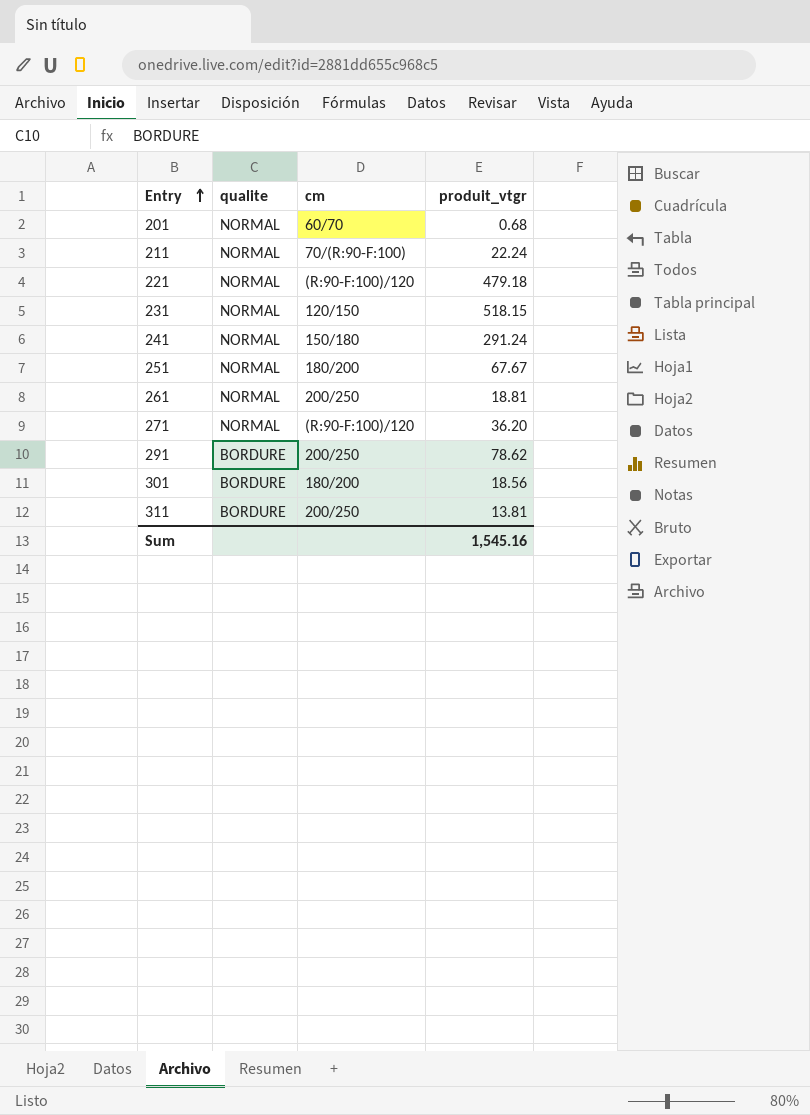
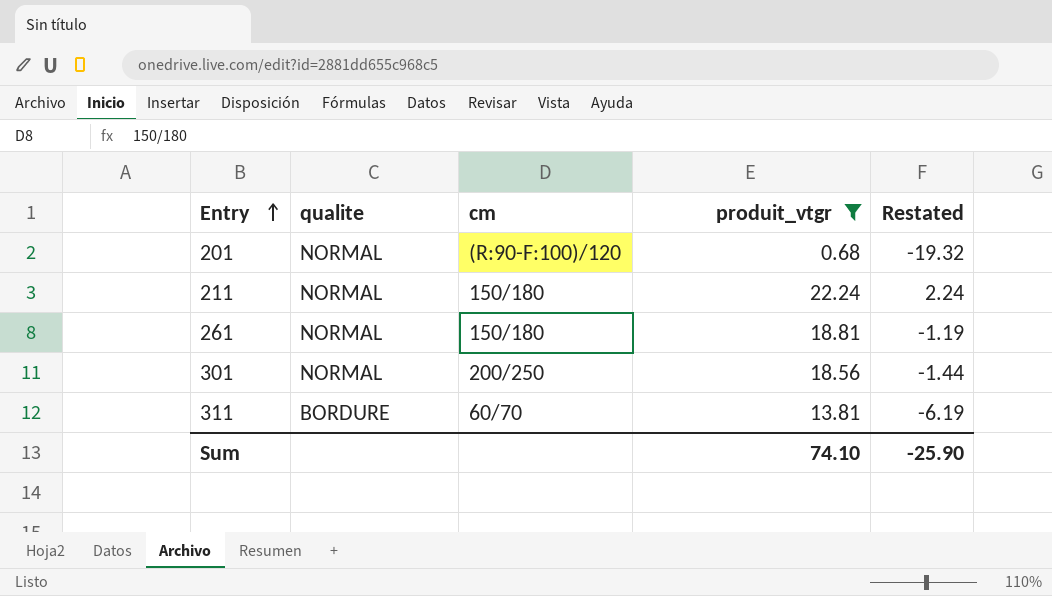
filter: none -> produit_vtgr <= 22.24
column Restated | formula: none -> [produit_vtgr] - 20
201 | cm: 60/70 -> (R:90-F:100)/120
211 | cm: 70/(R:90-F:100) -> 150/180
261 | cm: 200/250 -> 150/180
301 | qualite: BORDURE -> NORMAL
301 | cm: 180/200 -> 200/250
311 | cm: 200/250 -> 60/70
Sum | produit_vtgr: 1,545.16 -> 74.10

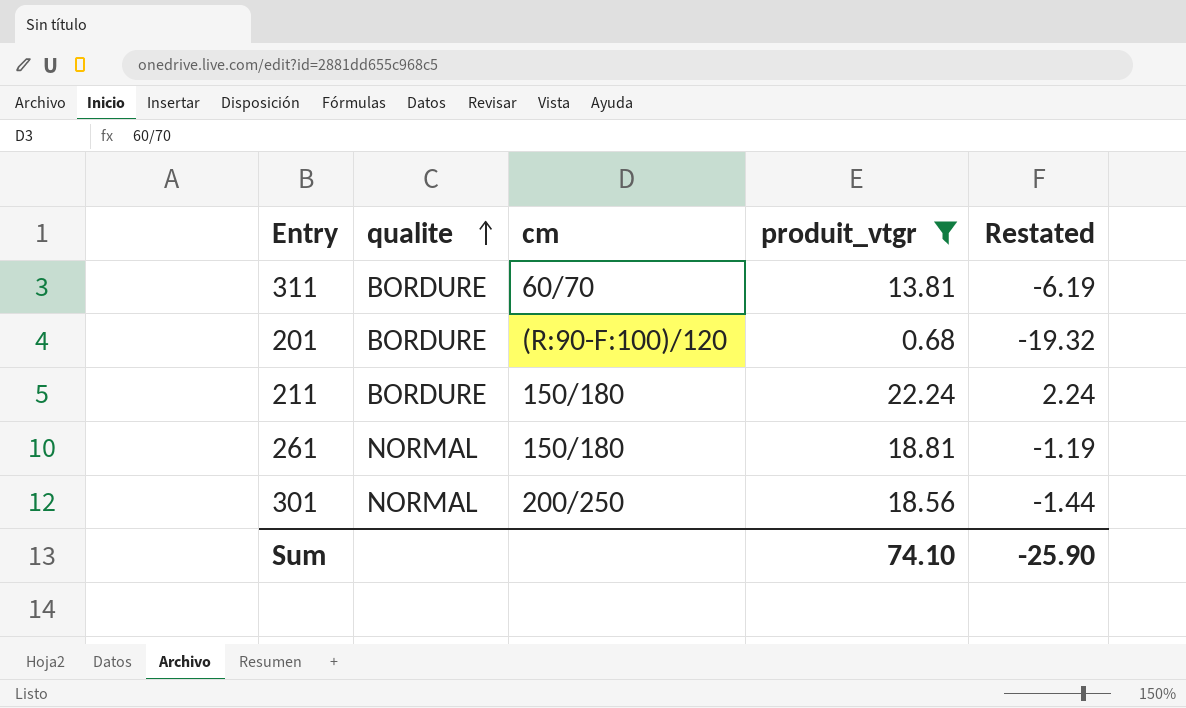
row order: Entry ascending -> qualite ascending
201 | qualite: NORMAL -> BORDURE
211 | qualite: NORMAL -> BORDURE

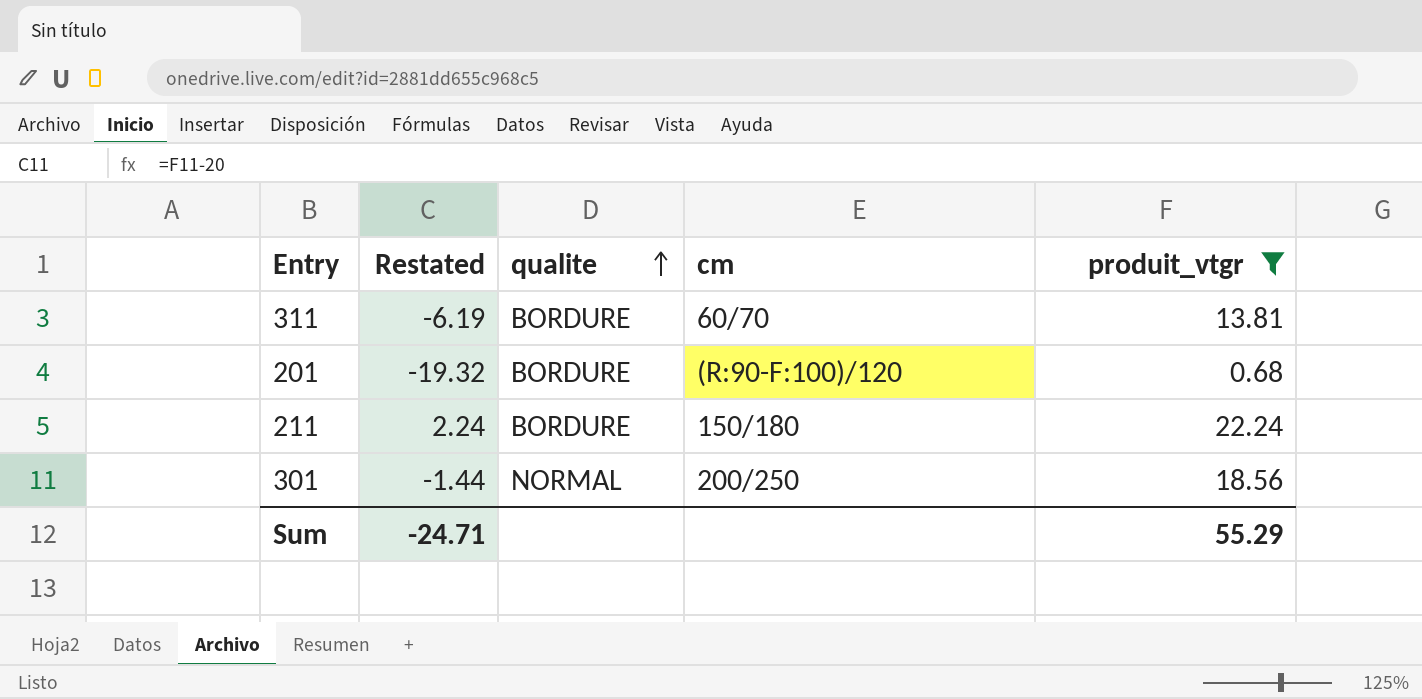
column Restated | position: 5 -> 2
row 261: NORMAL | 150/180 | 18.81 | -1.19 -> none
Sum | Restated: -25.90 -> -24.71
Sum | produit_vtgr: 74.10 -> 55.29

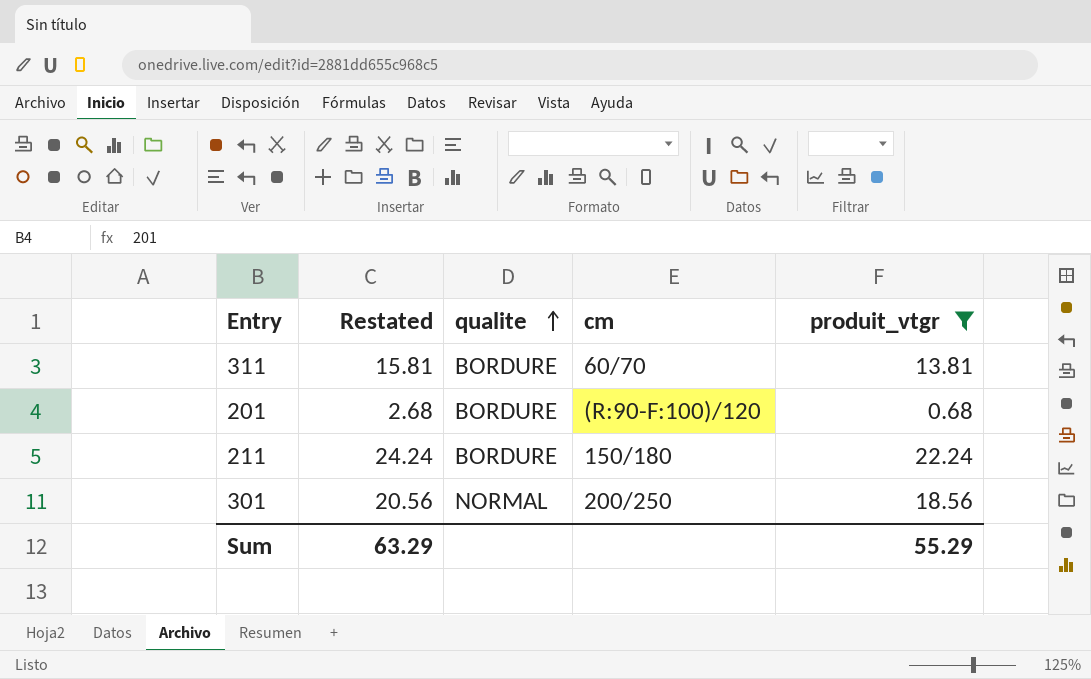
column Restated | formula: [produit_vtgr] - 20 -> [produit_vtgr] + 2
Sum | Restated: -24.71 -> 63.29

